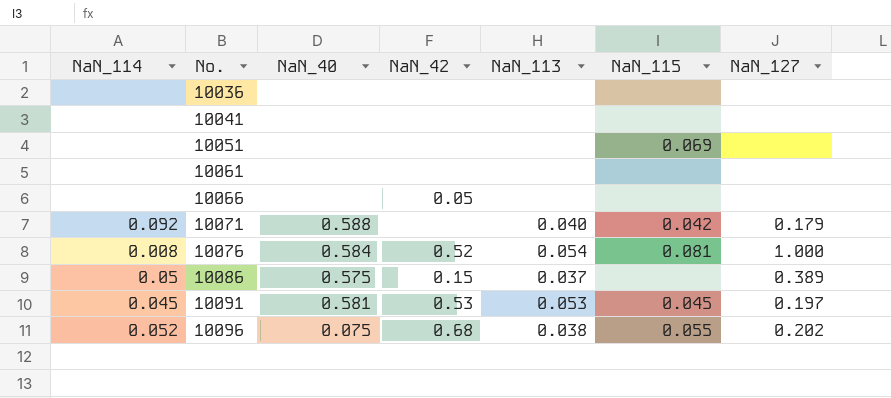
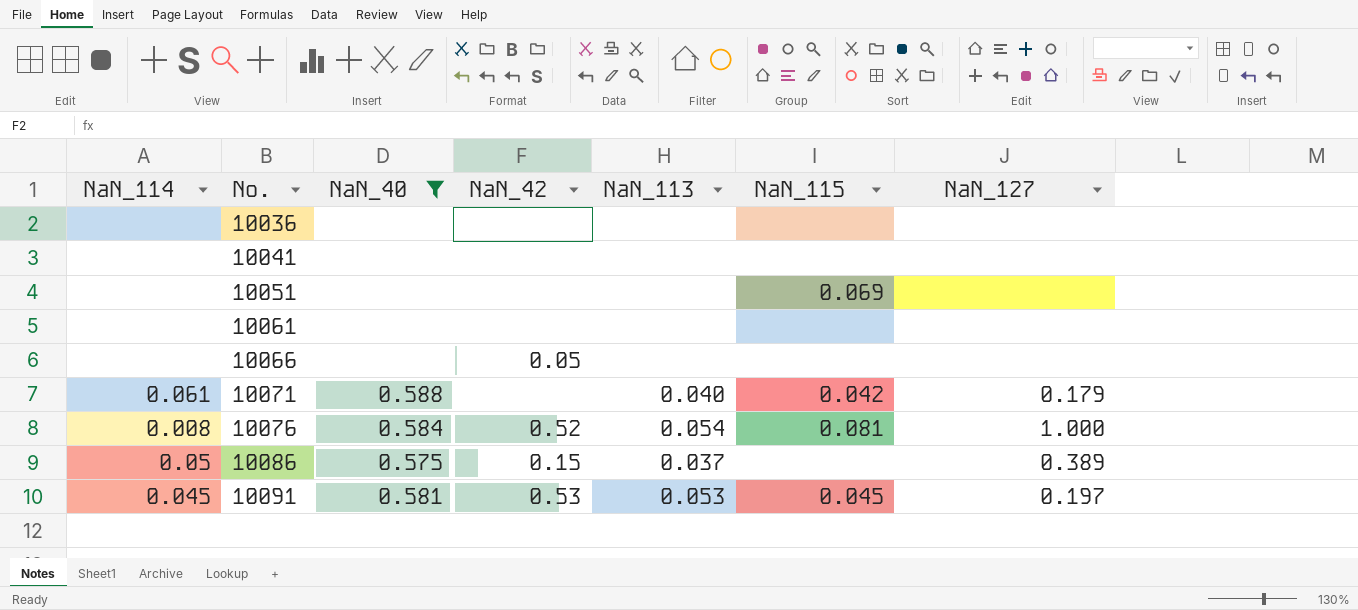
filter: none -> NaN_40 != 0.075
10071 | NaN_114: 0.092 -> 0.061

